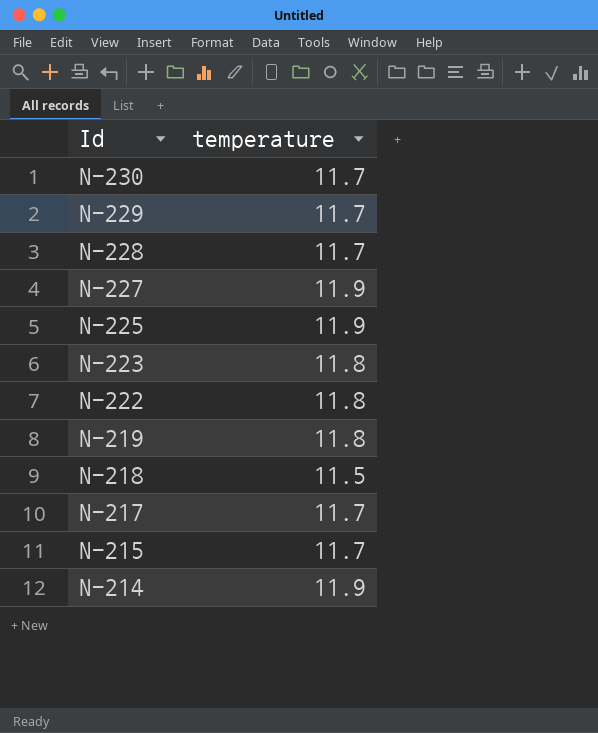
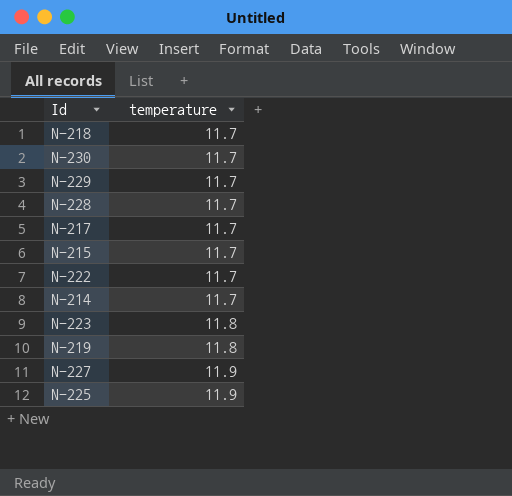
row order: Id descending -> temperature ascending
N-218 | temperature: 11.5 -> 11.7
N-222 | temperature: 11.8 -> 11.7
N-214 | temperature: 11.9 -> 11.7

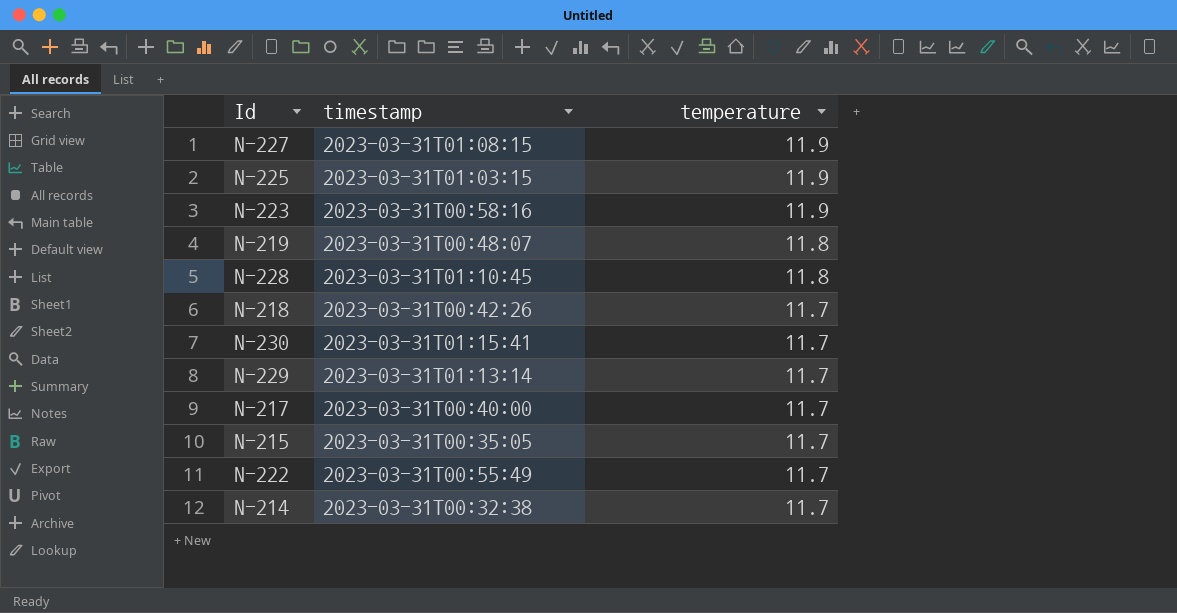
row order: temperature ascending -> temperature descending
column timestamp | position: none -> 2
N-223 | temperature: 11.8 -> 11.9
N-228 | temperature: 11.7 -> 11.8

